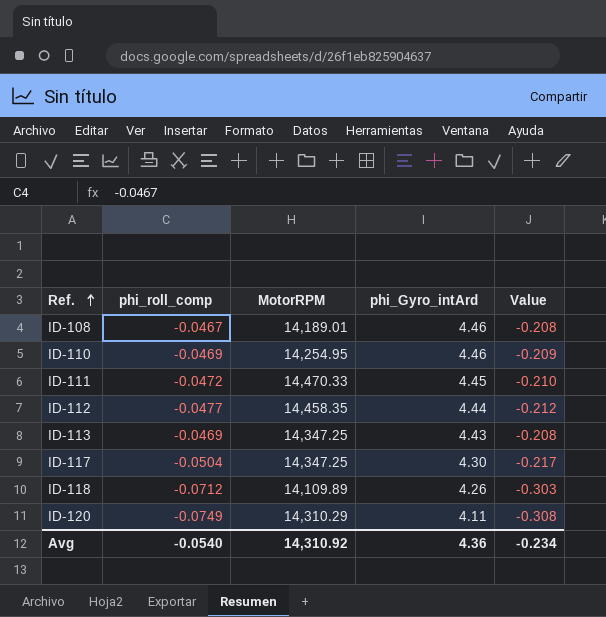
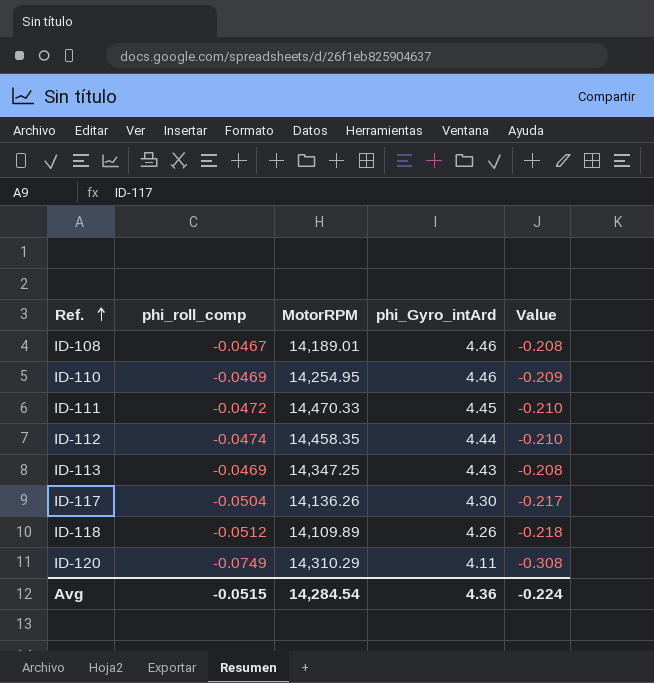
ID-112 | phi_roll_comp: -0.0477 -> -0.0474
ID-112 | Value: -0.212 -> -0.210
ID-117 | MotorRPM: 14,347.25 -> 14,136.26
ID-118 | phi_roll_comp: -0.0712 -> -0.0512
ID-118 | Value: -0.303 -> -0.218
Avg | phi_roll_comp: -0.0540 -> -0.0515
Avg | MotorRPM: 14,310.92 -> 14,284.54
Avg | Value: -0.234 -> -0.224

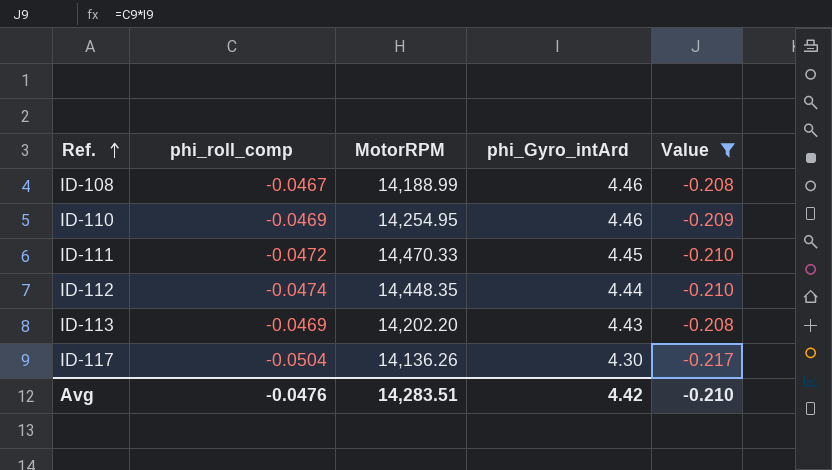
filter: none -> Value >= -0.217
ID-108 | MotorRPM: 14,189.01 -> 14,188.99
ID-112 | MotorRPM: 14,458.35 -> 14,448.35
ID-113 | MotorRPM: 14,347.25 -> 14,202.20
Avg | phi_roll_comp: -0.0515 -> -0.0476
Avg | MotorRPM: 14,284.54 -> 14,283.51
Avg | phi_Gyro_intArd: 4.36 -> 4.42
Avg | Value: -0.224 -> -0.210

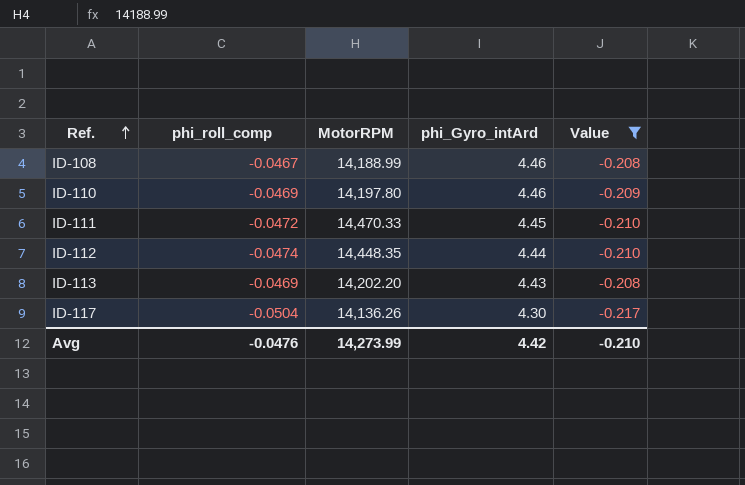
ID-110 | MotorRPM: 14,254.95 -> 14,197.80
Avg | MotorRPM: 14,283.51 -> 14,273.99

